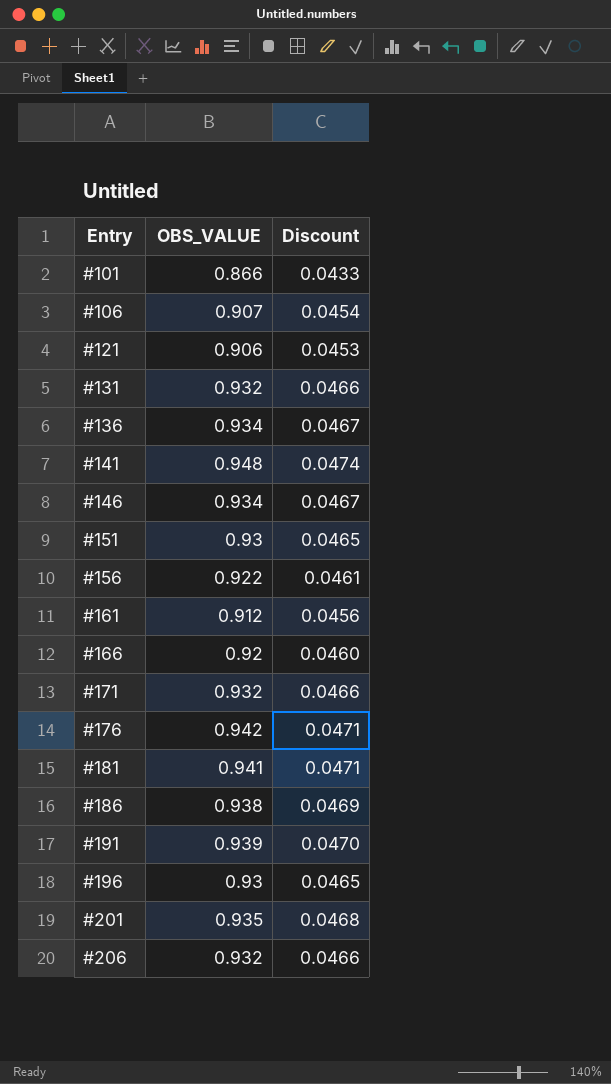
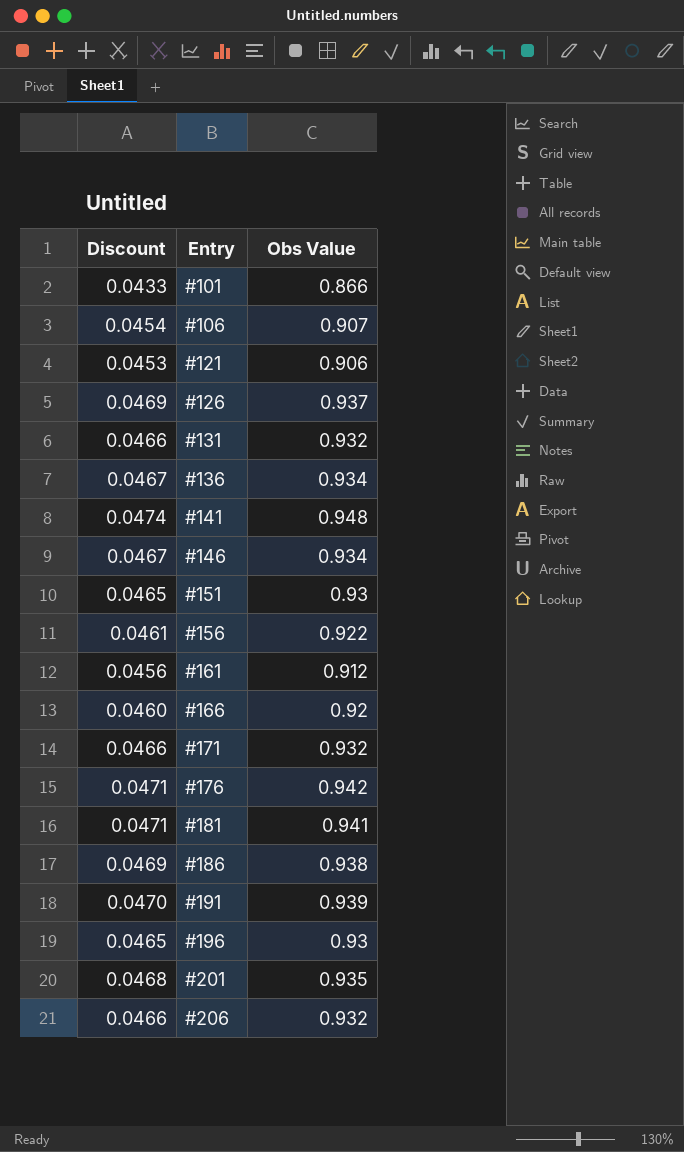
column Discount | position: 3 -> 1
column name: OBS_VALUE -> Obs Value
row #126: none -> 0.0469 | 0.937

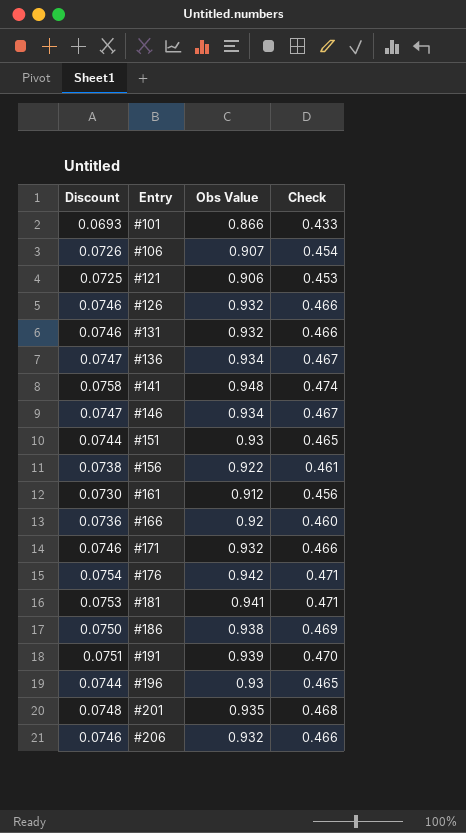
column Discount | formula: [Obs Value] * 0.05 -> [Obs Value] * 0.08
column Check | formula: none -> [Obs Value] * 0.5
#126 | Obs Value: 0.937 -> 0.932

